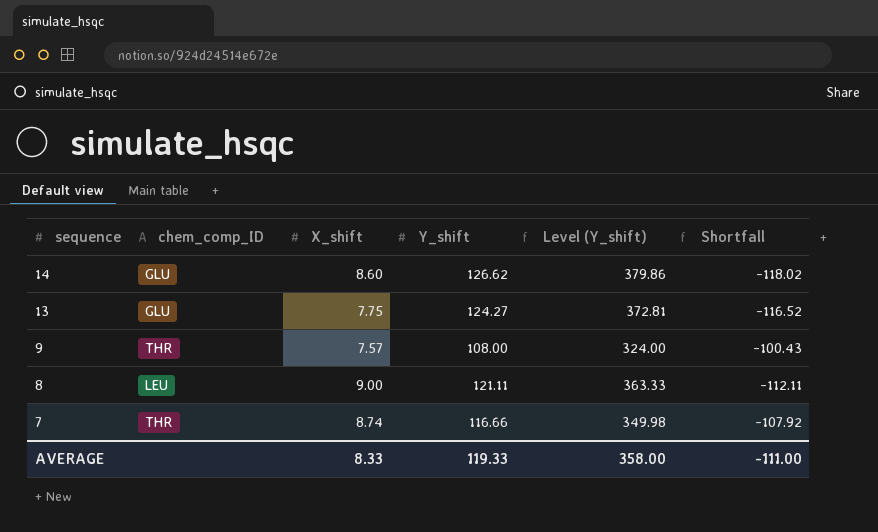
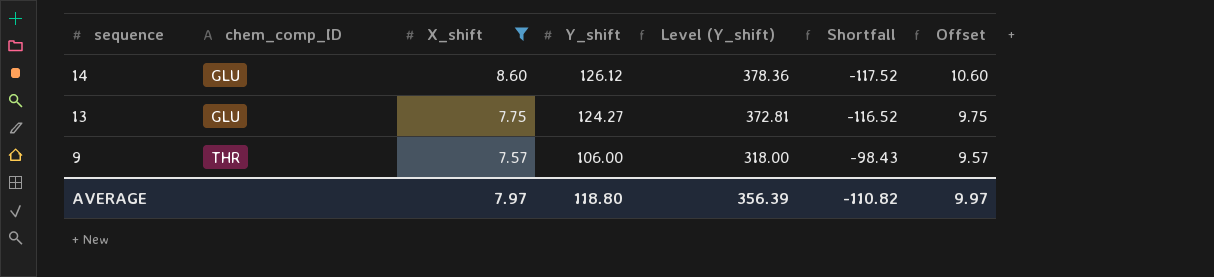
filter: none -> X_shift <= 8.60
column Offset | formula: none -> [X_shift] + 2
14 | Y_shift: 126.62 -> 126.12
14 | Level (Y_shift): 379.86 -> 378.36
14 | Shortfall: -118.02 -> -117.52
9 | Y_shift: 108.00 -> 106.00
9 | Level (Y_shift): 324.00 -> 318.00
9 | Shortfall: -100.43 -> -98.43
AVERAGE | X_shift: 8.33 -> 7.97
AVERAGE | Y_shift: 119.33 -> 118.80
AVERAGE | Level (Y_shift): 358.00 -> 356.39
AVERAGE | Shortfall: -111.00 -> -110.82

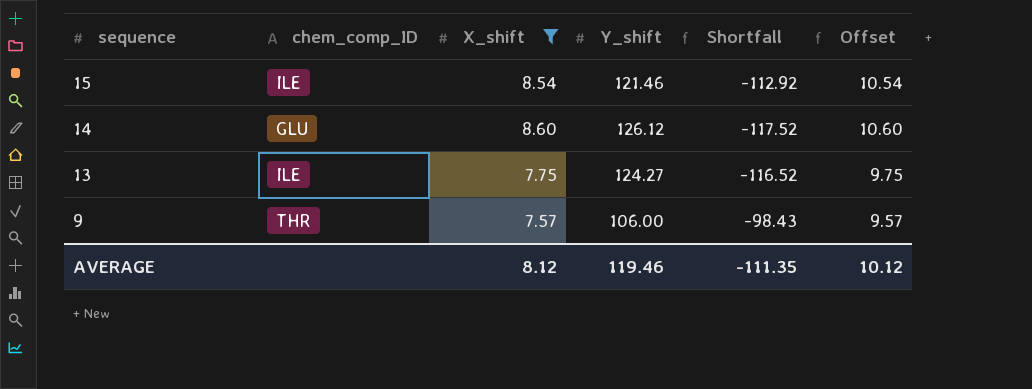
column Level (Y_shift) | formula: [Y_shift] * 3 -> none
row 15: none -> ILE | 8.54 | 121.46 | -112.92 | 10.54
13 | chem_comp_ID: GLU -> ILE
AVERAGE | X_shift: 7.97 -> 8.12
AVERAGE | Y_shift: 118.80 -> 119.46
AVERAGE | Shortfall: -110.82 -> -111.35
AVERAGE | Offset: 9.97 -> 10.12

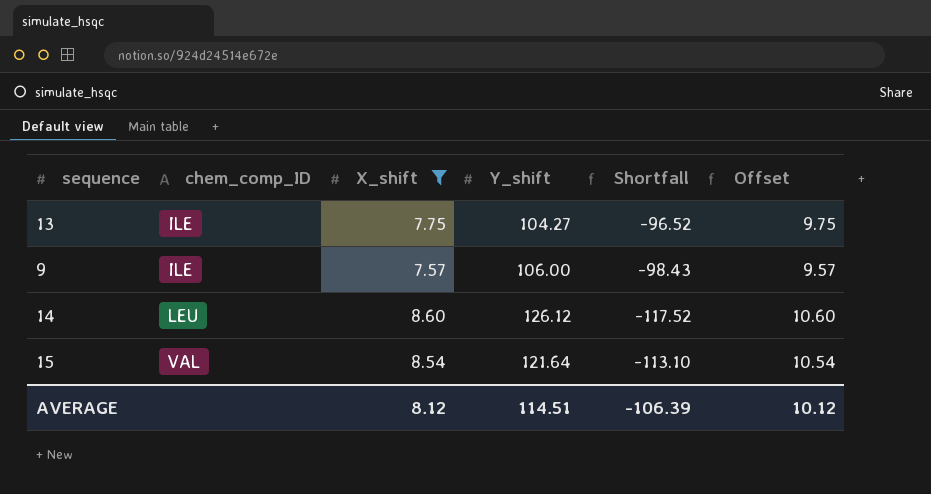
row order: sequence descending -> chem_comp_ID ascending
13 | Y_shift: 124.27 -> 104.27
13 | Shortfall: -116.52 -> -96.52
9 | chem_comp_ID: THR -> ILE
14 | chem_comp_ID: GLU -> LEU
15 | chem_comp_ID: ILE -> VAL
15 | Y_shift: 121.46 -> 121.64
15 | Shortfall: -112.92 -> -113.10
AVERAGE | Y_shift: 119.46 -> 114.51
AVERAGE | Shortfall: -111.35 -> -106.39

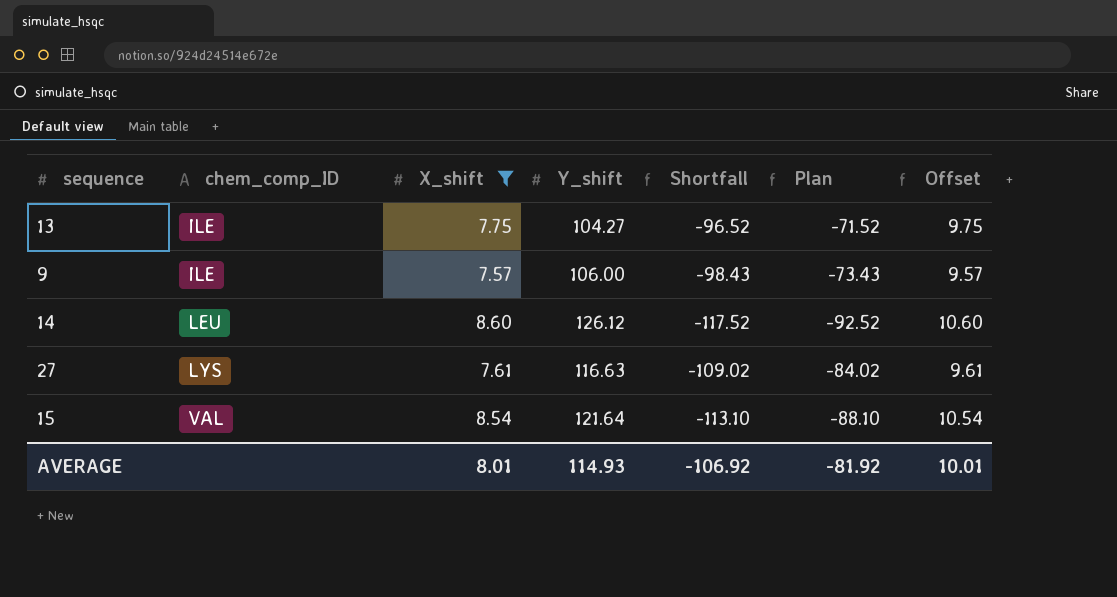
column Plan | formula: none -> [Shortfall] + 25
row 27: none -> LYS | 7.61 | 116.63 | -109.02 | -84.02 | 9.61
AVERAGE | X_shift: 8.12 -> 8.01
AVERAGE | Y_shift: 114.51 -> 114.93
AVERAGE | Shortfall: -106.39 -> -106.92
AVERAGE | Offset: 10.12 -> 10.01

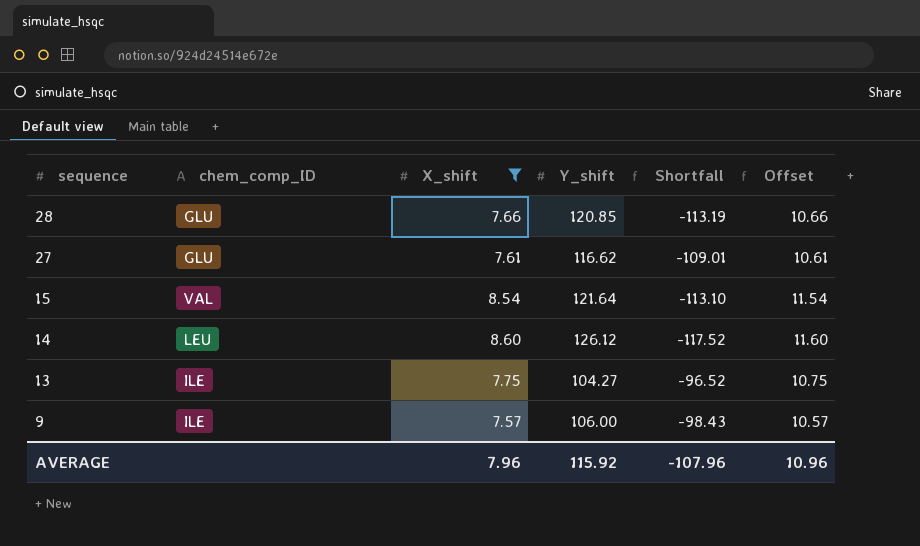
row order: chem_comp_ID ascending -> sequence descending
column Plan | formula: [Shortfall] + 25 -> none
column Offset | formula: [X_shift] + 2 -> [X_shift] + 3
row 28: none -> GLU | 7.66 | 120.85 | -113.19 | 10.66
27 | chem_comp_ID: LYS -> GLU
27 | Y_shift: 116.63 -> 116.62
27 | Shortfall: -109.02 -> -109.01
AVERAGE | X_shift: 8.01 -> 7.96
AVERAGE | Y_shift: 114.93 -> 115.92
AVERAGE | Shortfall: -106.92 -> -107.96
AVERAGE | Offset: 10.01 -> 10.96

